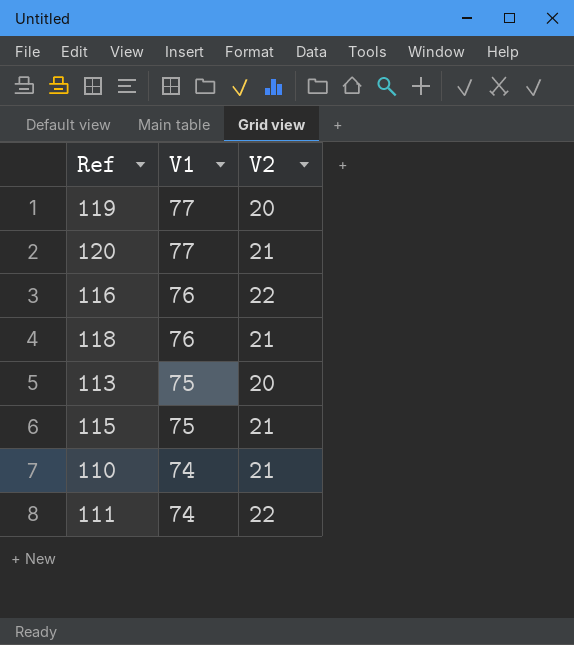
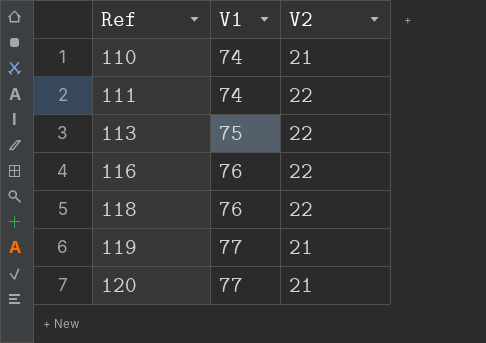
row order: V1 descending -> Ref ascending
row 115: 75 | 21 -> none
113 | V2: 20 -> 22
118 | V2: 21 -> 22
119 | V2: 20 -> 21

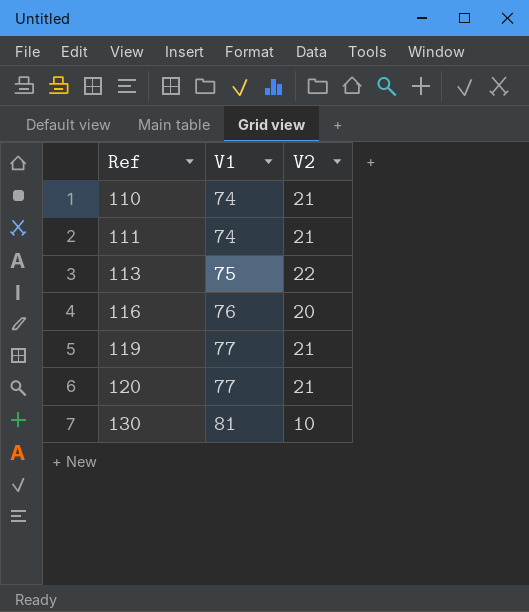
row 118: 76 | 22 -> none
111 | V2: 22 -> 21
116 | V2: 22 -> 20
row 130: none -> 81 | 10

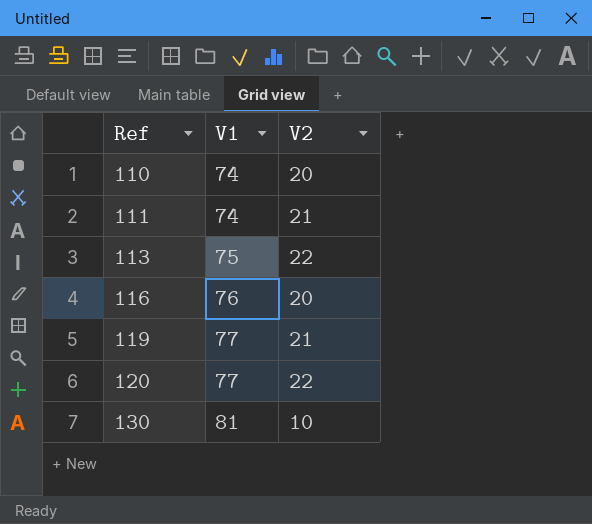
110 | V2: 21 -> 20
120 | V2: 21 -> 22

